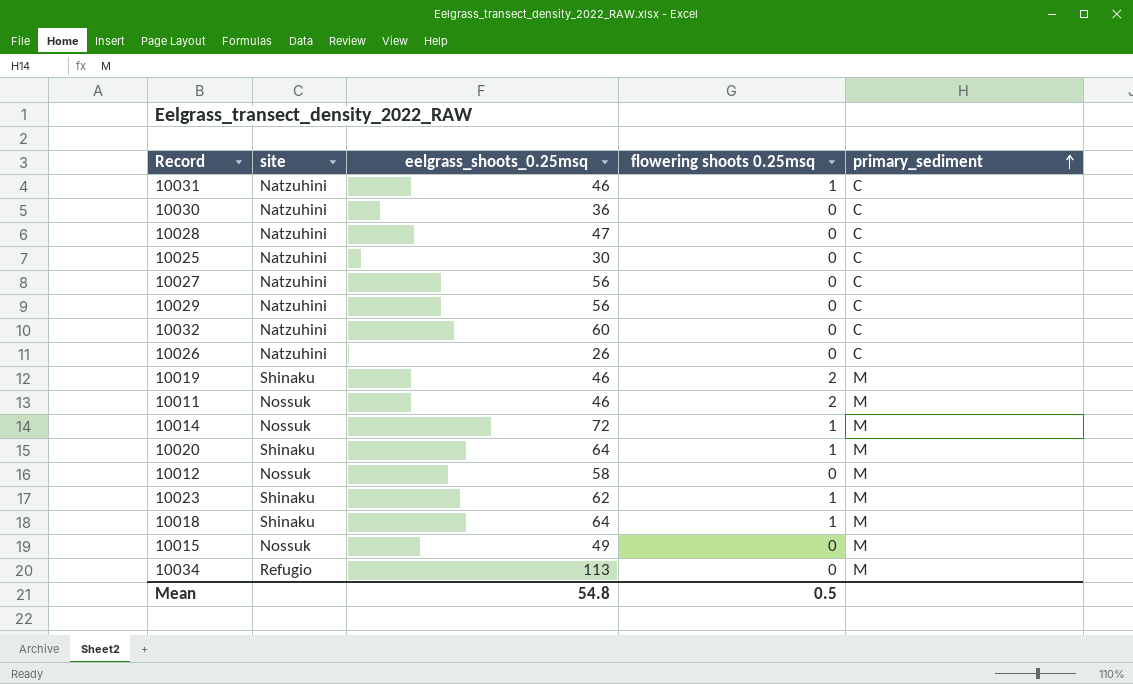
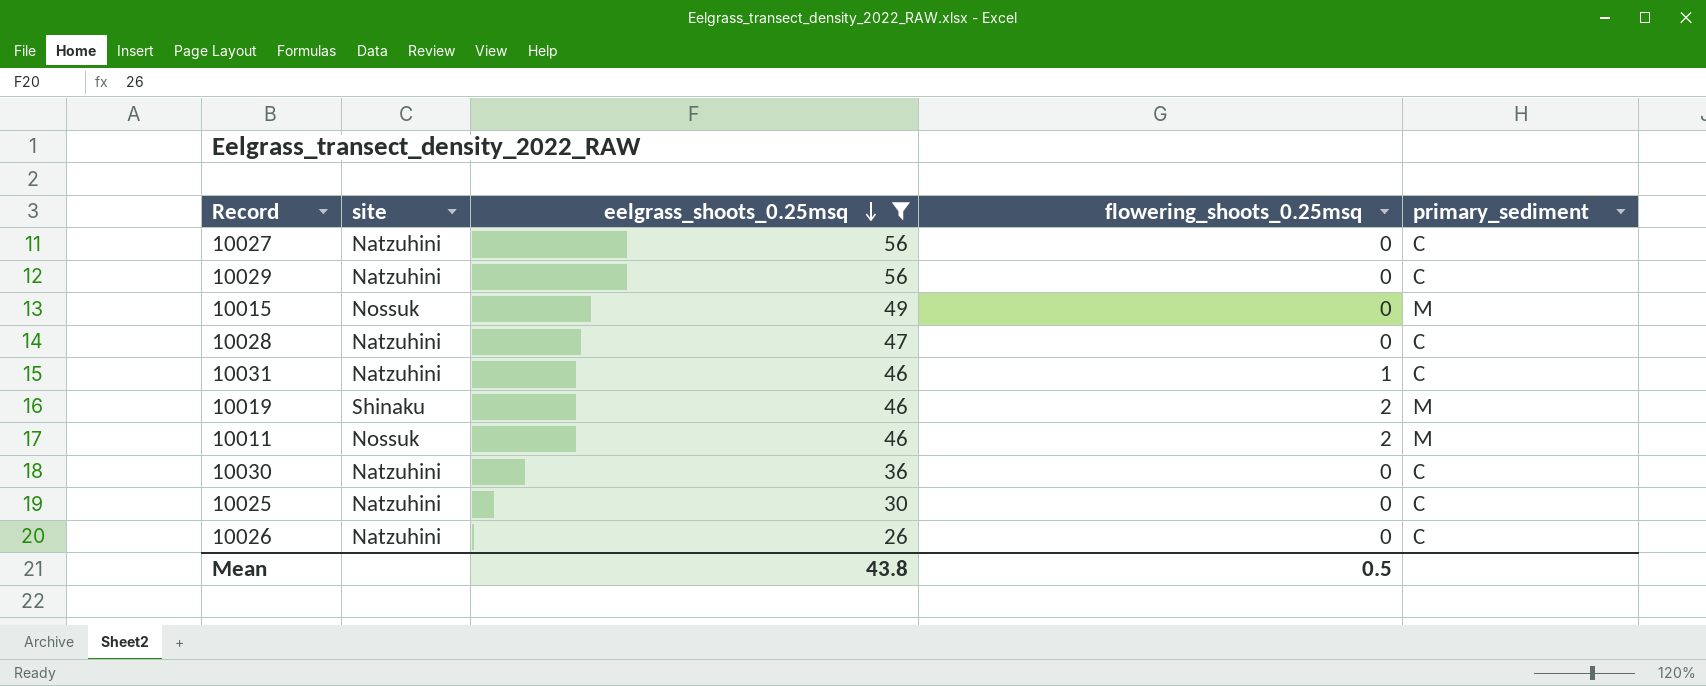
filter: none -> eelgrass_shoots_0.25msq <= 56
row order: primary_sediment ascending -> eelgrass_shoots_0.25msq descending
column name: flowering shoots 0.25msq -> flowering_shoots_0.25msq
Mean | eelgrass_shoots_0.25msq: 54.8 -> 43.8

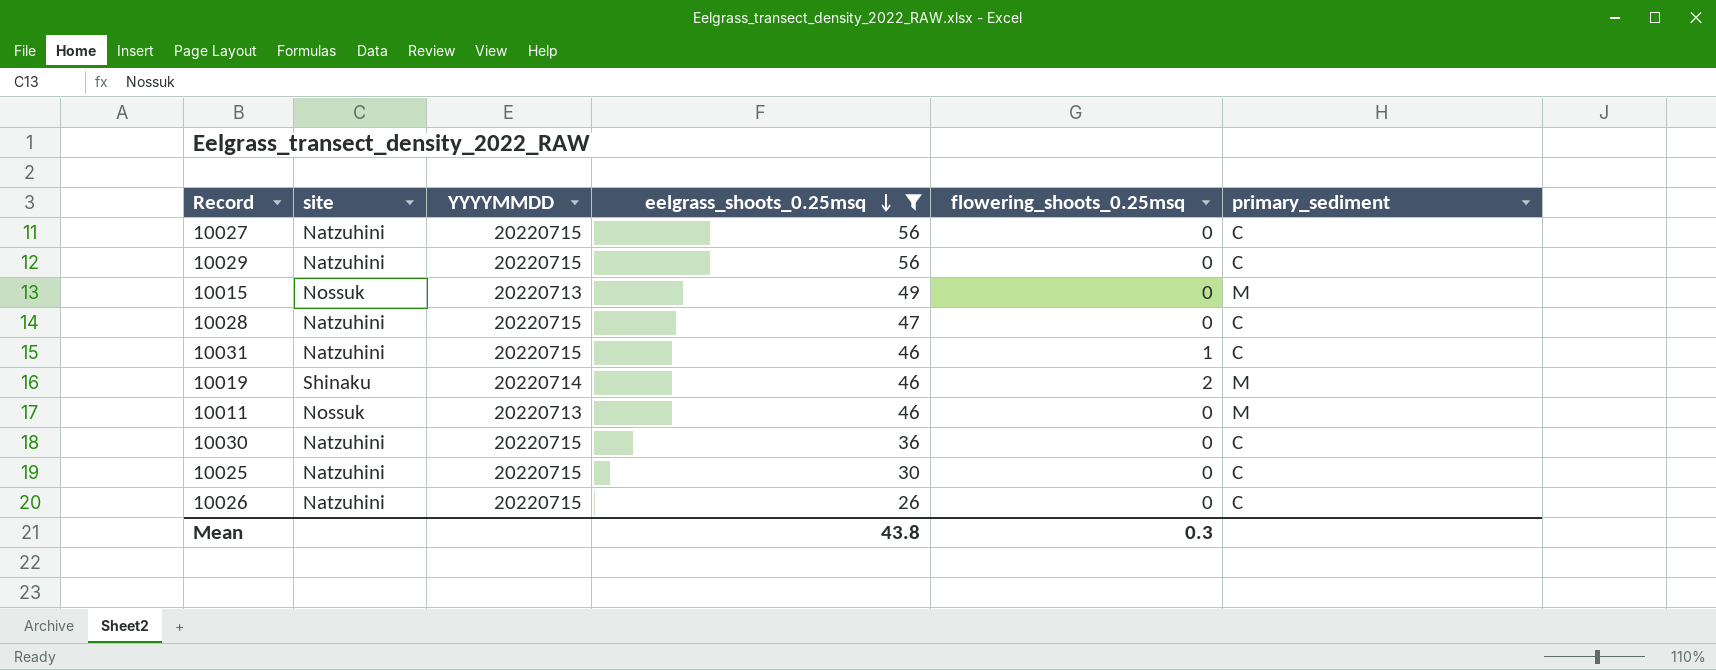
column YYYYMMDD | position: none -> 3
10011 | flowering_shoots_0.25msq: 2 -> 0
Mean | flowering_shoots_0.25msq: 0.5 -> 0.3

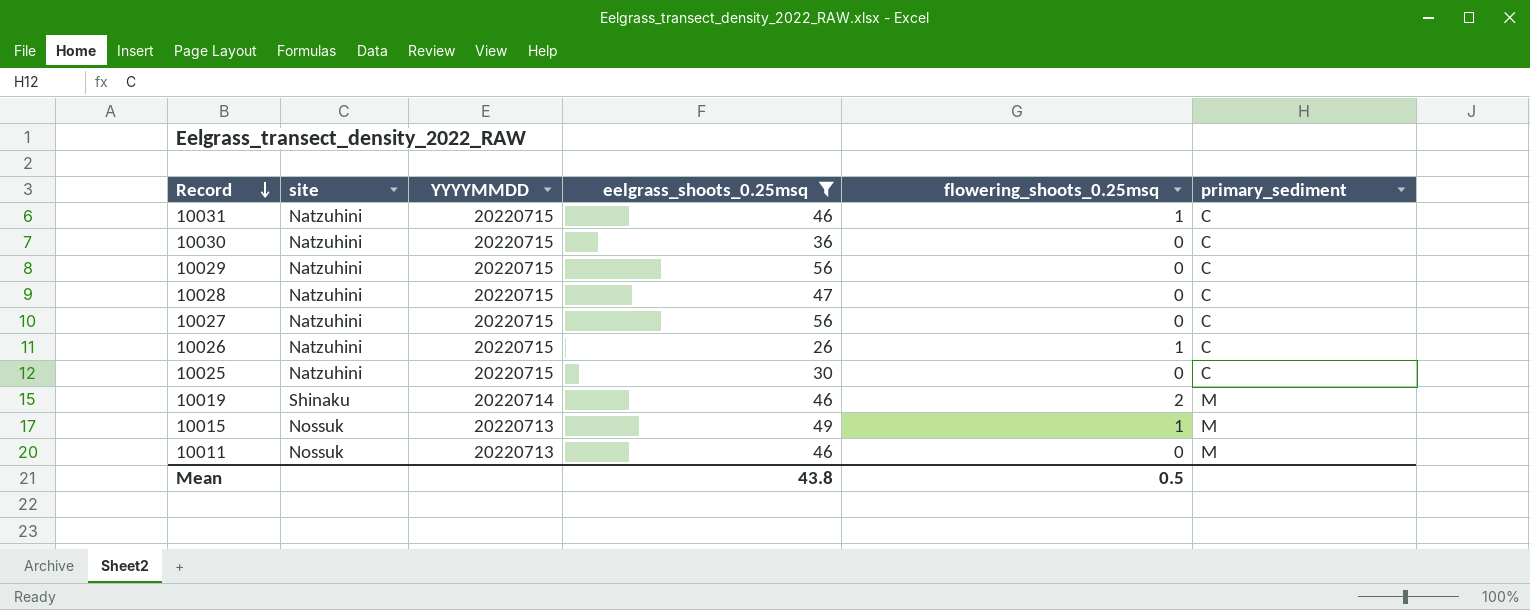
row order: eelgrass_shoots_0.25msq descending -> Record descending
10026 | flowering_shoots_0.25msq: 0 -> 1
10015 | flowering_shoots_0.25msq: 0 -> 1
Mean | flowering_shoots_0.25msq: 0.3 -> 0.5

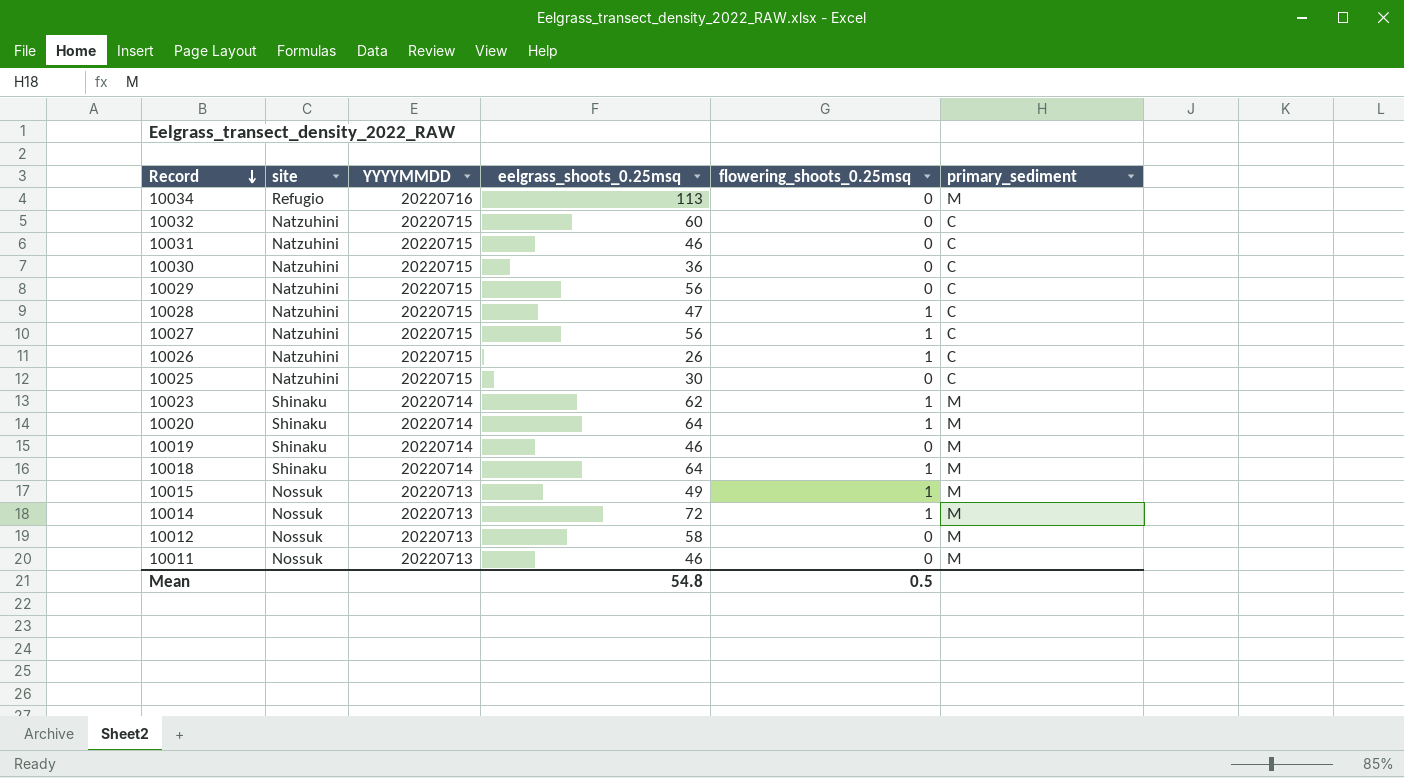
filter: eelgrass_shoots_0.25msq <= 56 -> none
10031 | flowering_shoots_0.25msq: 1 -> 0
10028 | flowering_shoots_0.25msq: 0 -> 1
10027 | flowering_shoots_0.25msq: 0 -> 1
10019 | flowering_shoots_0.25msq: 2 -> 0
Mean | eelgrass_shoots_0.25msq: 43.8 -> 54.8

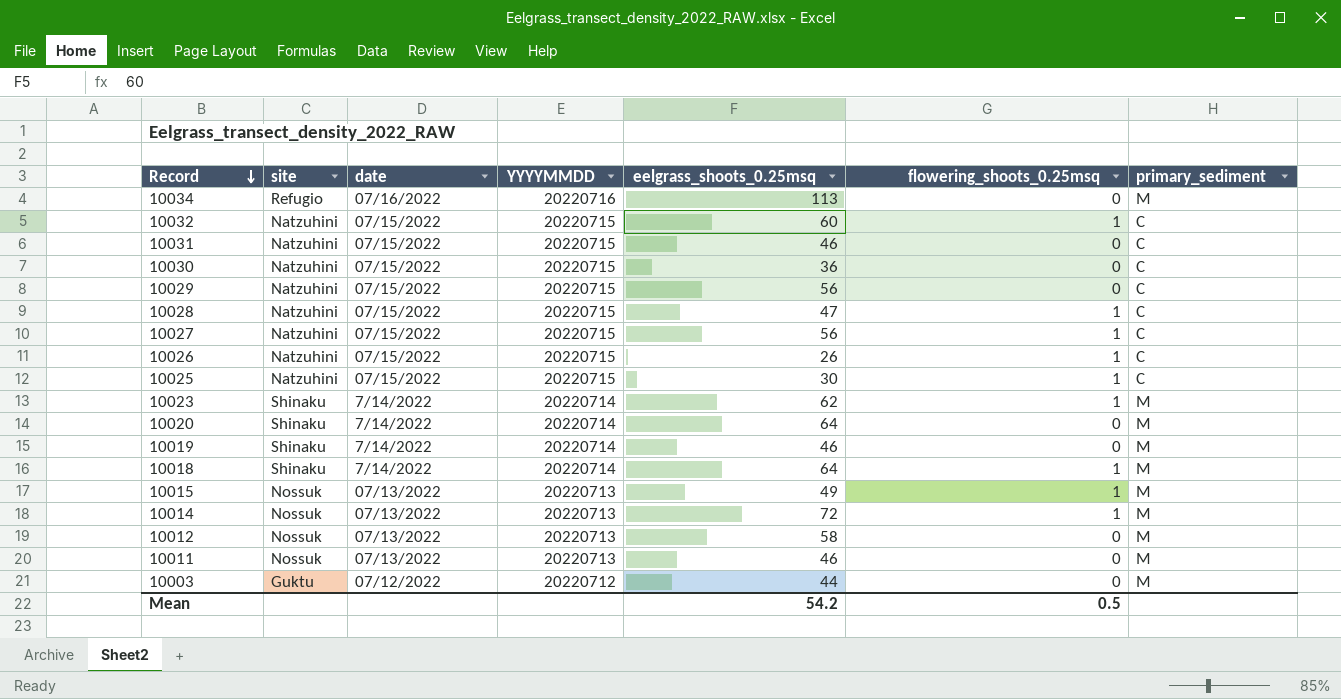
column date | position: none -> 3
10032 | flowering_shoots_0.25msq: 0 -> 1
10025 | flowering_shoots_0.25msq: 0 -> 1
10020 | flowering_shoots_0.25msq: 1 -> 0
row 10003: none -> Guktu | 07/12/2022 | 20220712 | 44 | 0 | M
Mean | eelgrass_shoots_0.25msq: 54.8 -> 54.2

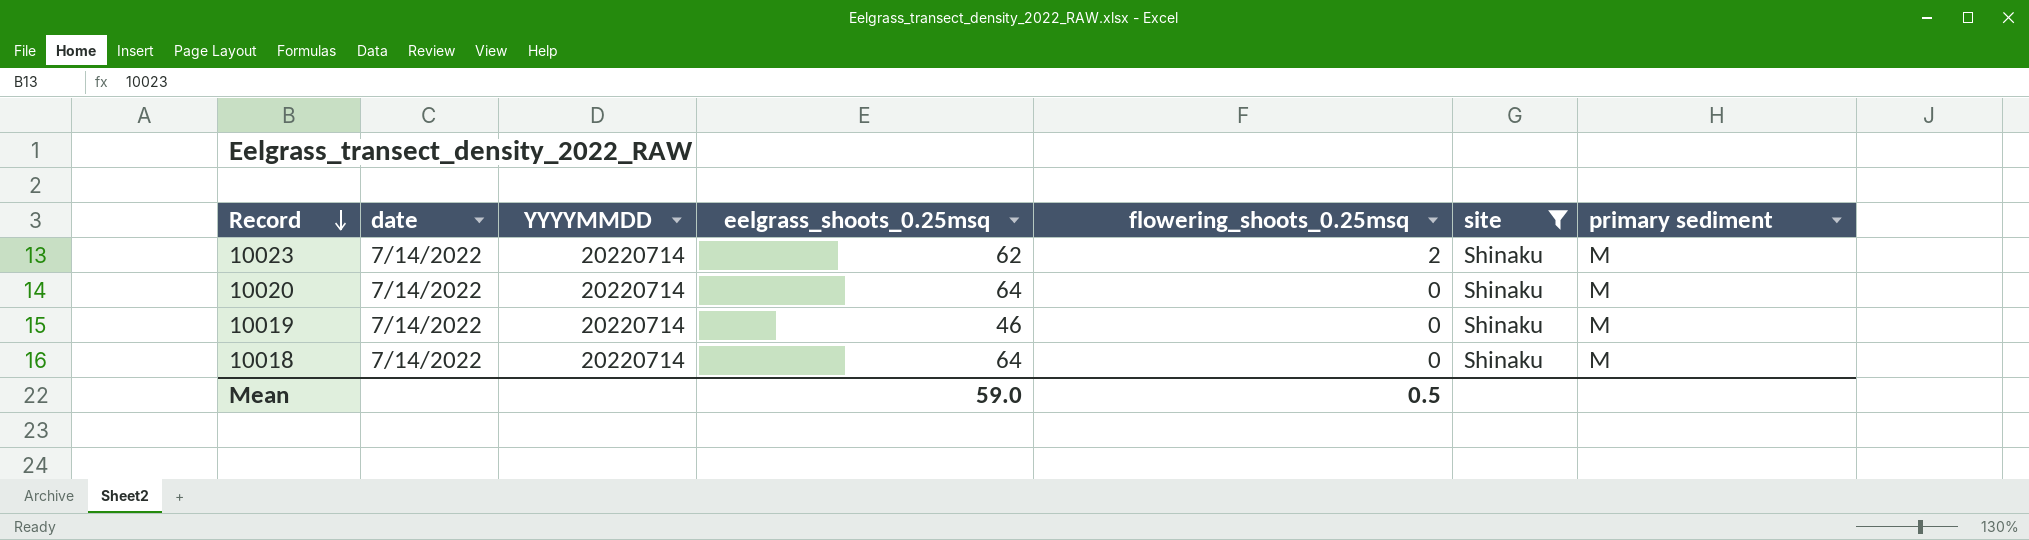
filter: none -> site = Shinaku
column site | position: 2 -> 6
column name: primary_sediment -> primary sediment
10023 | flowering_shoots_0.25msq: 1 -> 2
10018 | flowering_shoots_0.25msq: 1 -> 0
Mean | eelgrass_shoots_0.25msq: 54.2 -> 59.0

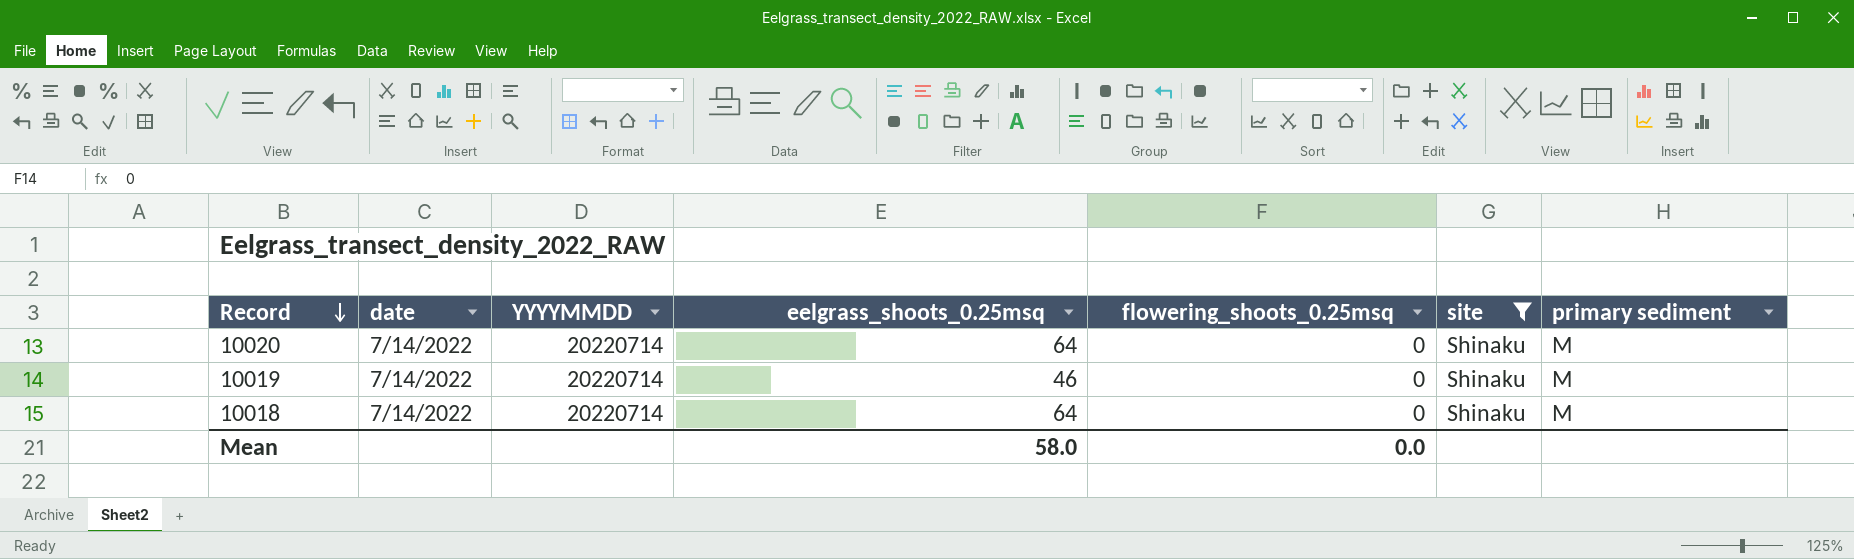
row 10023: 7/14/2022 | 20220714 | 62 | 2 | Shinaku | M -> none
Mean | eelgrass_shoots_0.25msq: 59.0 -> 58.0
Mean | flowering_shoots_0.25msq: 0.5 -> 0.0

